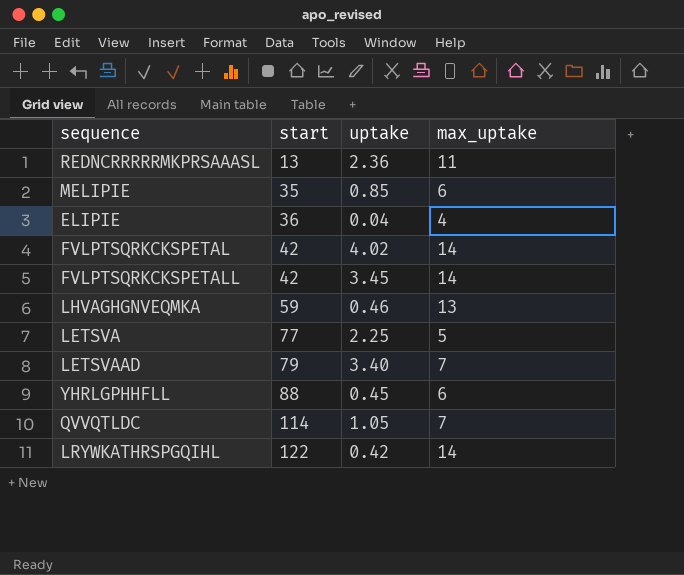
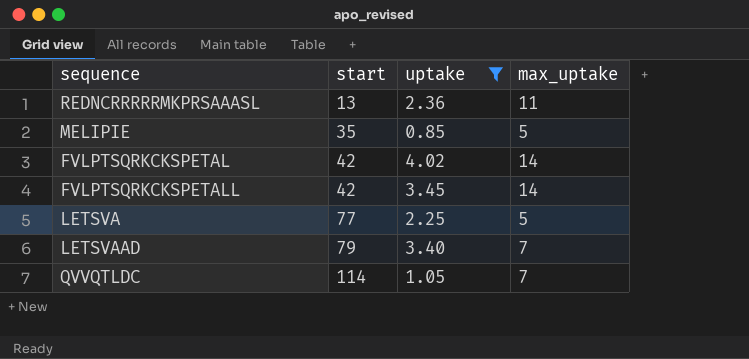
filter: none -> uptake >= 0.85
MELIPIE | max_uptake: 6 -> 5

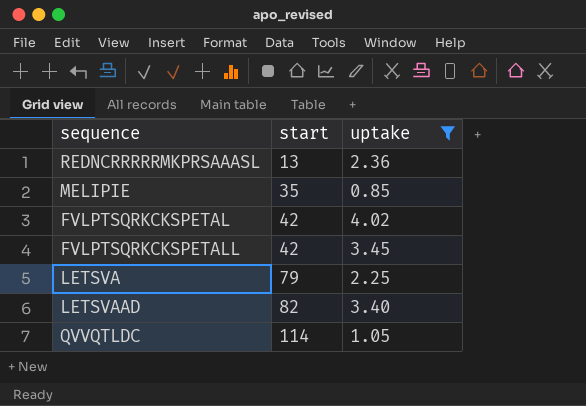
column max_uptake | position: 4 -> none
LETSVA | start: 77 -> 79
LETSVAAD | start: 79 -> 82

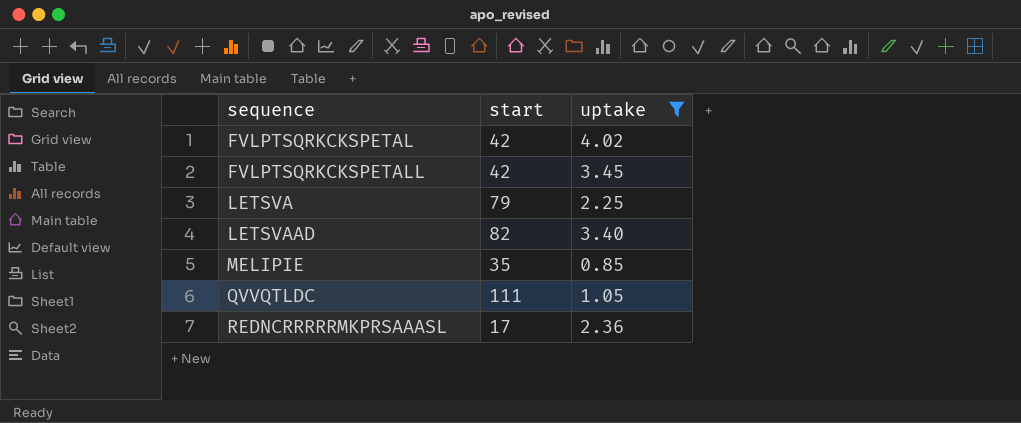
row order: start ascending -> sequence ascending
QVVQTLDC | start: 114 -> 111
REDNCRRRRRMKPRSAAASL | start: 13 -> 17

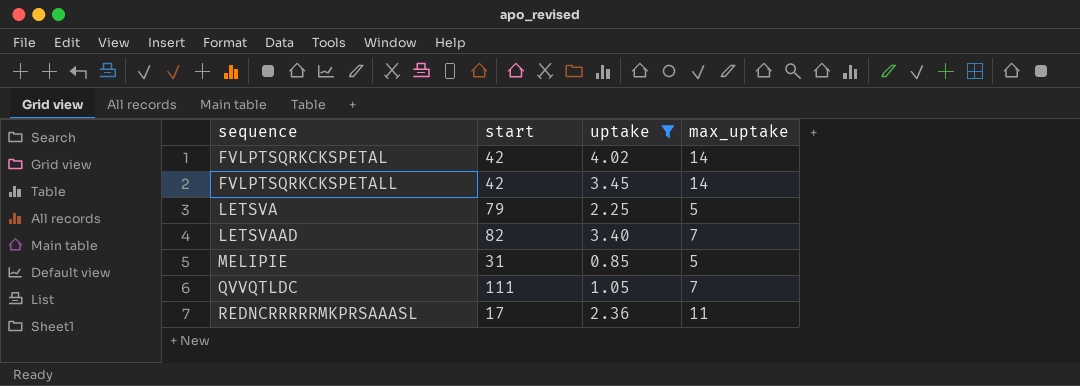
column max_uptake | position: none -> 4
MELIPIE | start: 35 -> 31

